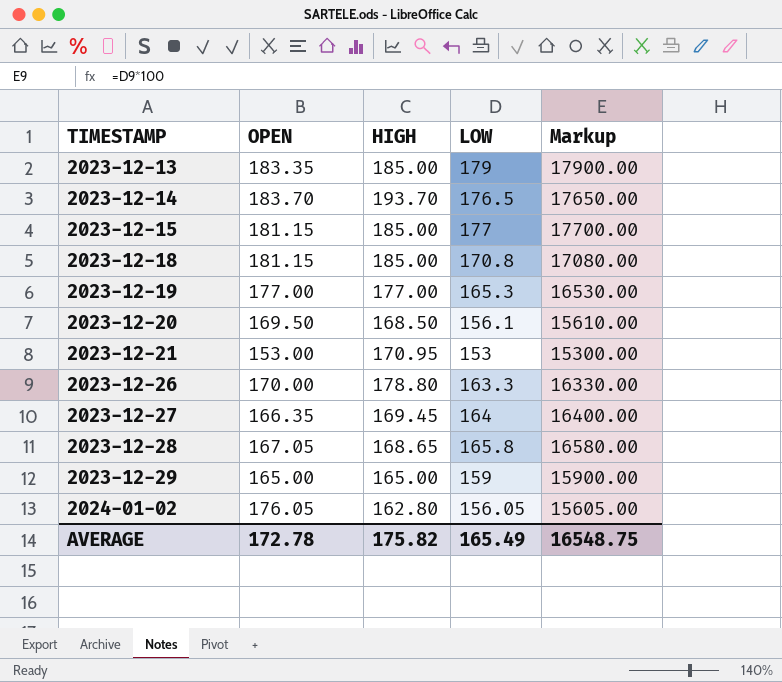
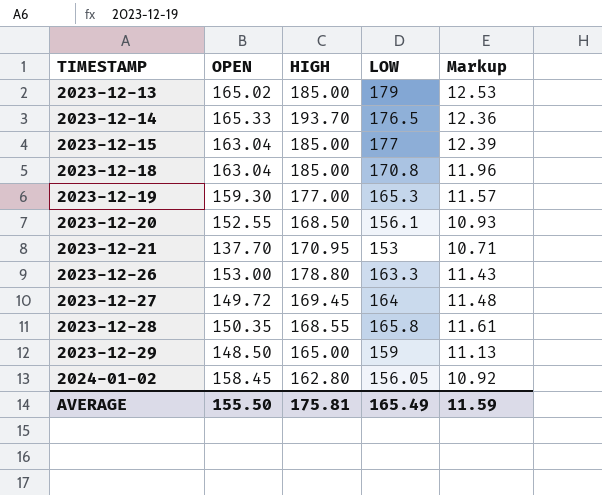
column Markup | formula: [LOW] * 100 -> [LOW] * 0.07
2023-12-13 | OPEN: 183.35 -> 165.02
2023-12-14 | OPEN: 183.70 -> 165.33
2023-12-15 | OPEN: 181.15 -> 163.04
2023-12-18 | OPEN: 181.15 -> 163.04
2023-12-19 | OPEN: 177.00 -> 159.30
2023-12-20 | OPEN: 169.50 -> 152.55
2023-12-21 | OPEN: 153.00 -> 137.70
2023-12-26 | OPEN: 170.00 -> 153.00
2023-12-27 | OPEN: 166.35 -> 149.72
2023-12-28 | OPEN: 167.05 -> 150.35
2023-12-28 | HIGH: 168.65 -> 168.55
2023-12-29 | OPEN: 165.00 -> 148.50
2024-01-02 | OPEN: 176.05 -> 158.45
AVERAGE | OPEN: 172.78 -> 155.50
AVERAGE | HIGH: 175.82 -> 175.81
AVERAGE | Markup: 16548.75 -> 11.59

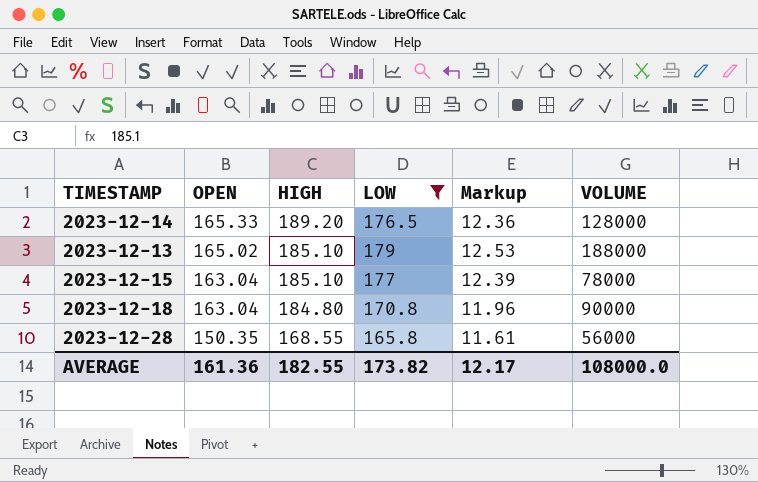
filter: none -> LOW >= 165.8
row order: TIMESTAMP ascending -> OPEN descending
column VOLUME | position: none -> 6
2023-12-14 | HIGH: 193.70 -> 189.20
2023-12-13 | HIGH: 185.00 -> 185.10
2023-12-15 | HIGH: 185.00 -> 185.10
2023-12-18 | HIGH: 185.00 -> 184.80
AVERAGE | OPEN: 155.50 -> 161.36
AVERAGE | HIGH: 175.81 -> 182.55
AVERAGE | LOW: 165.49 -> 173.82
AVERAGE | Markup: 11.59 -> 12.17

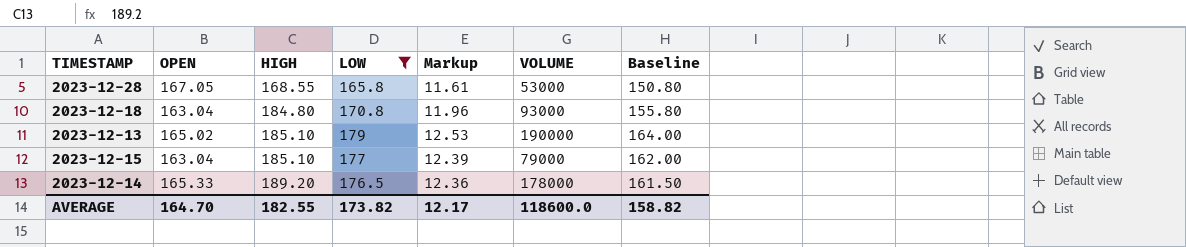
row order: OPEN descending -> HIGH ascending
column Baseline | formula: none -> [LOW] - 15
2023-12-28 | OPEN: 150.35 -> 167.05
2023-12-28 | VOLUME: 56000 -> 53000
2023-12-18 | VOLUME: 90000 -> 93000
2023-12-13 | VOLUME: 188000 -> 190000
2023-12-15 | VOLUME: 78000 -> 79000
2023-12-14 | VOLUME: 128000 -> 178000
AVERAGE | OPEN: 161.36 -> 164.70
AVERAGE | VOLUME: 108000.0 -> 118600.0

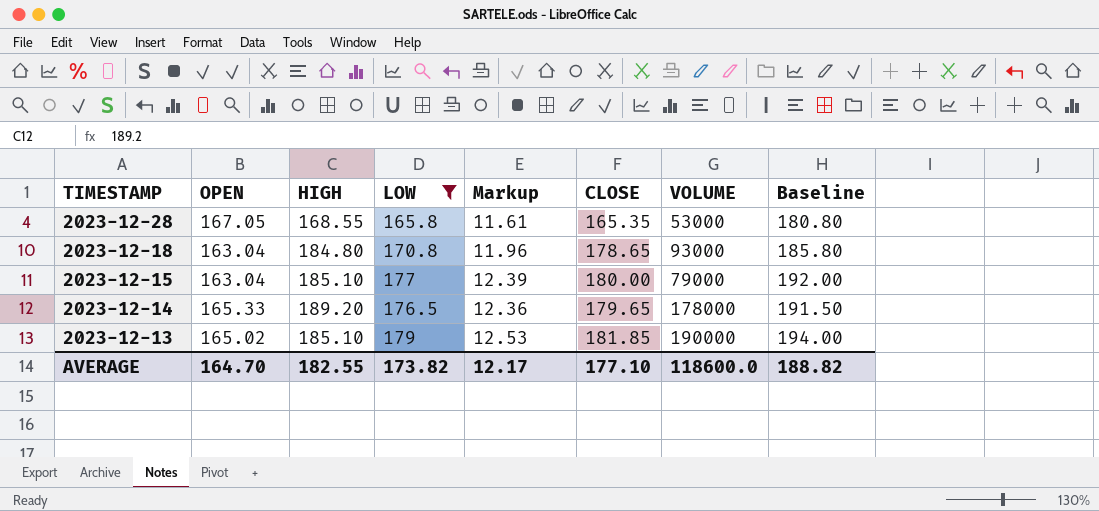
row order: HIGH ascending -> TIMESTAMP descending
column CLOSE | position: none -> 6
column Baseline | formula: [LOW] - 15 -> [LOW] + 15
AVERAGE | Baseline: 158.82 -> 188.82

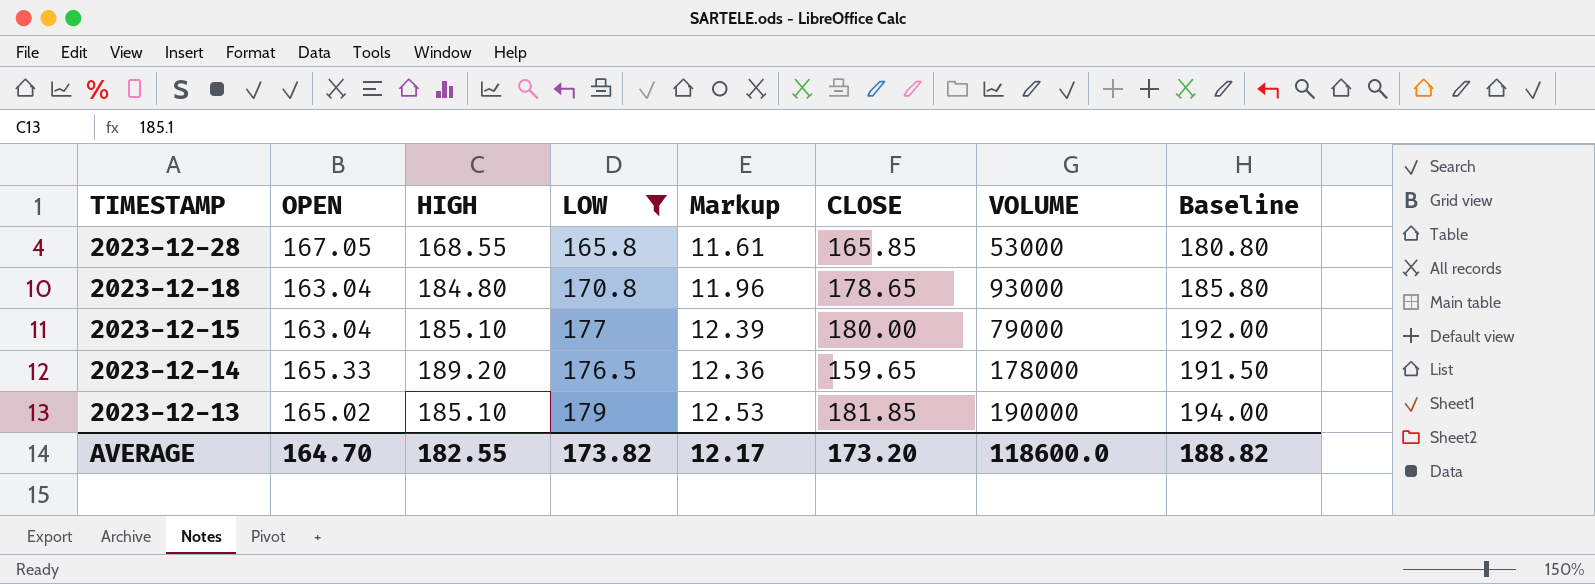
2023-12-28 | CLOSE: 165.35 -> 165.85
2023-12-14 | CLOSE: 179.65 -> 159.65
AVERAGE | CLOSE: 177.10 -> 173.20

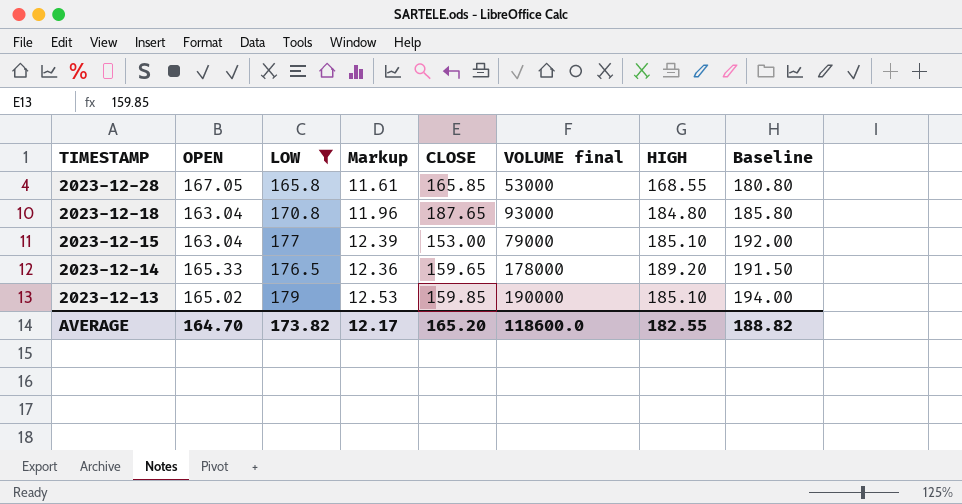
column name: VOLUME -> VOLUME final
column HIGH | position: 3 -> 7
2023-12-18 | CLOSE: 178.65 -> 187.65
2023-12-15 | CLOSE: 180.00 -> 153.00
2023-12-13 | CLOSE: 181.85 -> 159.85
AVERAGE | CLOSE: 173.20 -> 165.20

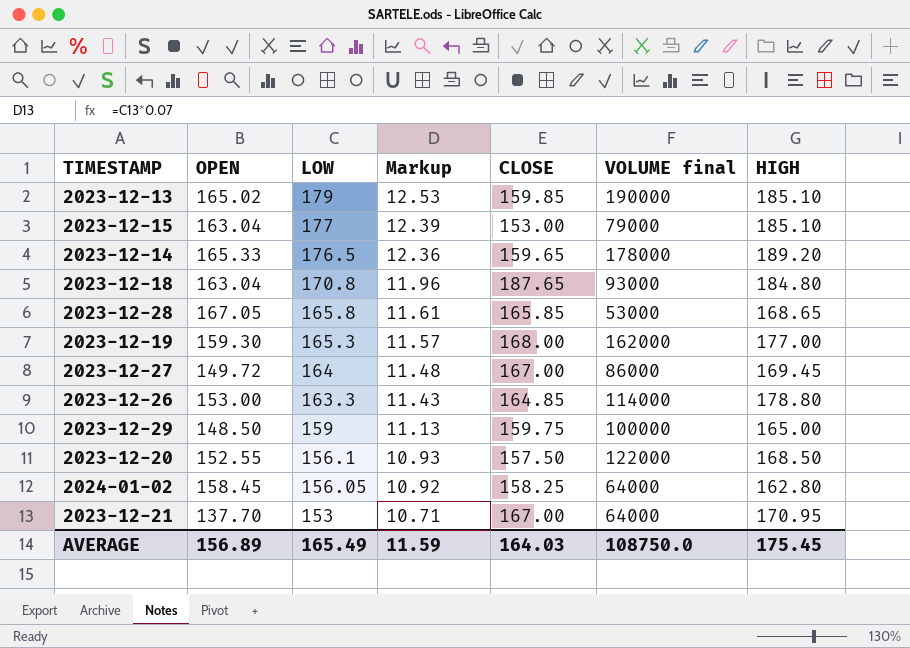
filter: LOW >= 165.8 -> none
row order: TIMESTAMP descending -> LOW descending
column Baseline | formula: [LOW] + 15 -> none
2023-12-28 | HIGH: 168.55 -> 168.65
AVERAGE | OPEN: 164.70 -> 156.89
AVERAGE | LOW: 173.82 -> 165.49
AVERAGE | Markup: 12.17 -> 11.59
AVERAGE | CLOSE: 165.20 -> 164.03
AVERAGE | VOLUME final: 118600.0 -> 108750.0
AVERAGE | HIGH: 182.55 -> 175.45

